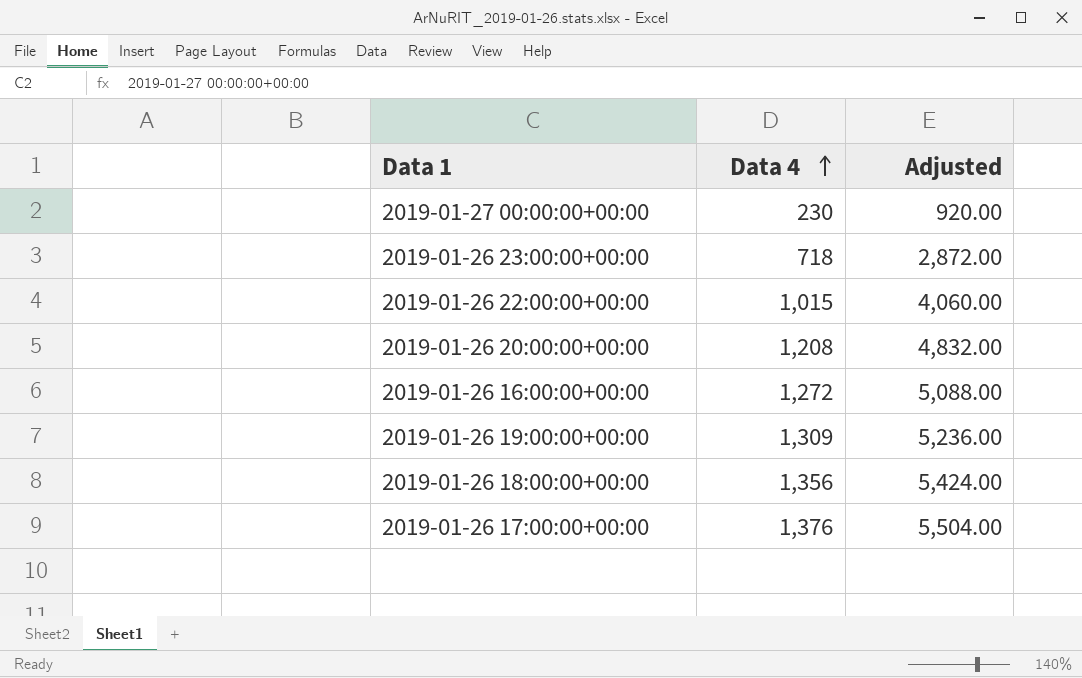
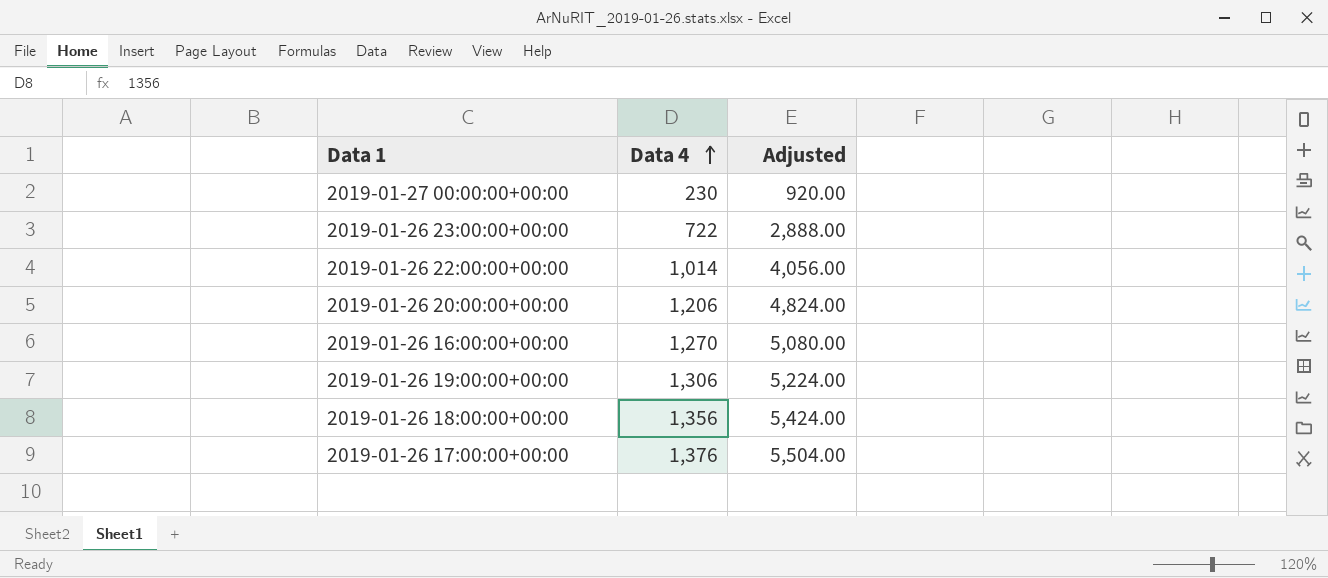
2019-01-26 23:00:00+00:00 | Data 4: 718 -> 722
2019-01-26 23:00:00+00:00 | Adjusted: 2,872.00 -> 2,888.00
2019-01-26 22:00:00+00:00 | Data 4: 1,015 -> 1,014
2019-01-26 22:00:00+00:00 | Adjusted: 4,060.00 -> 4,056.00
2019-01-26 20:00:00+00:00 | Data 4: 1,208 -> 1,206
2019-01-26 20:00:00+00:00 | Adjusted: 4,832.00 -> 4,824.00
2019-01-26 16:00:00+00:00 | Data 4: 1,272 -> 1,270
2019-01-26 16:00:00+00:00 | Adjusted: 5,088.00 -> 5,080.00
2019-01-26 19:00:00+00:00 | Data 4: 1,309 -> 1,306
2019-01-26 19:00:00+00:00 | Adjusted: 5,236.00 -> 5,224.00

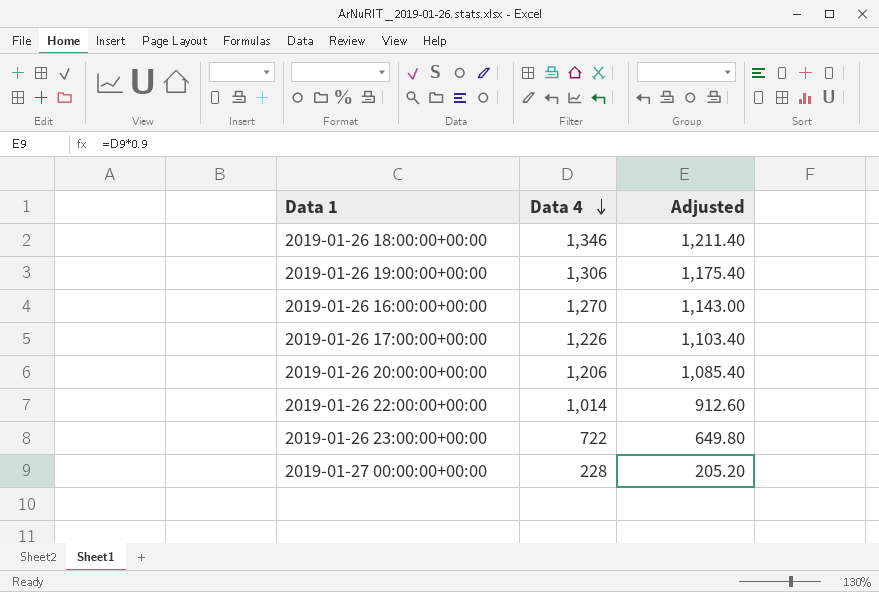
row order: Data 4 ascending -> Data 4 descending
column Adjusted | formula: [Data 4] * 4 -> [Data 4] * 0.9
2019-01-26 18:00:00+00:00 | Data 4: 1,356 -> 1,346
2019-01-26 17:00:00+00:00 | Data 4: 1,376 -> 1,226
2019-01-27 00:00:00+00:00 | Data 4: 230 -> 228

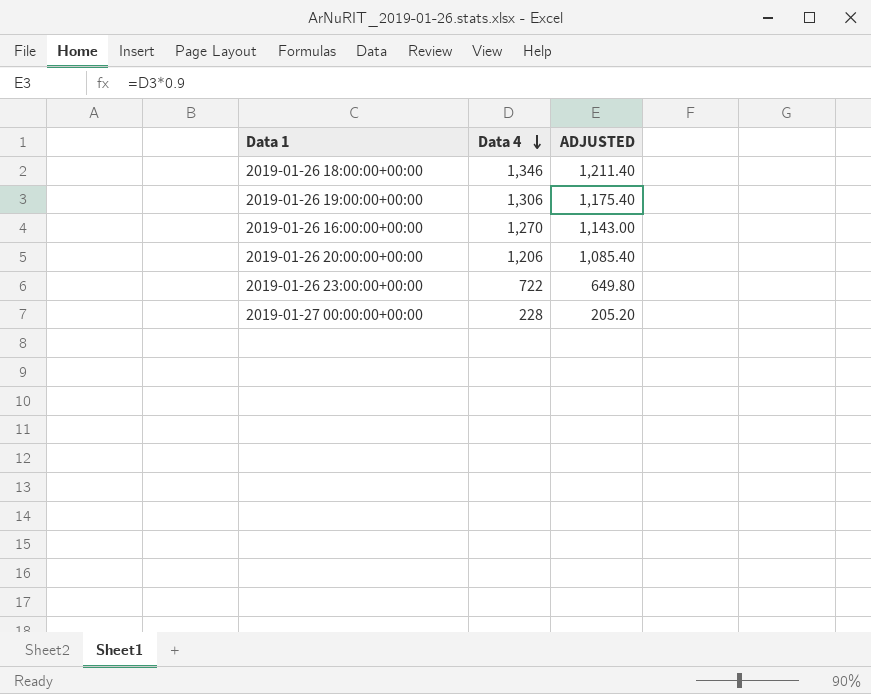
column name: Adjusted -> ADJUSTED
row 2019-01-26 17:00:00+00:00: 1,226 | 1,103.40 -> none
row 2019-01-26 22:00:00+00:00: 1,014 | 912.60 -> none

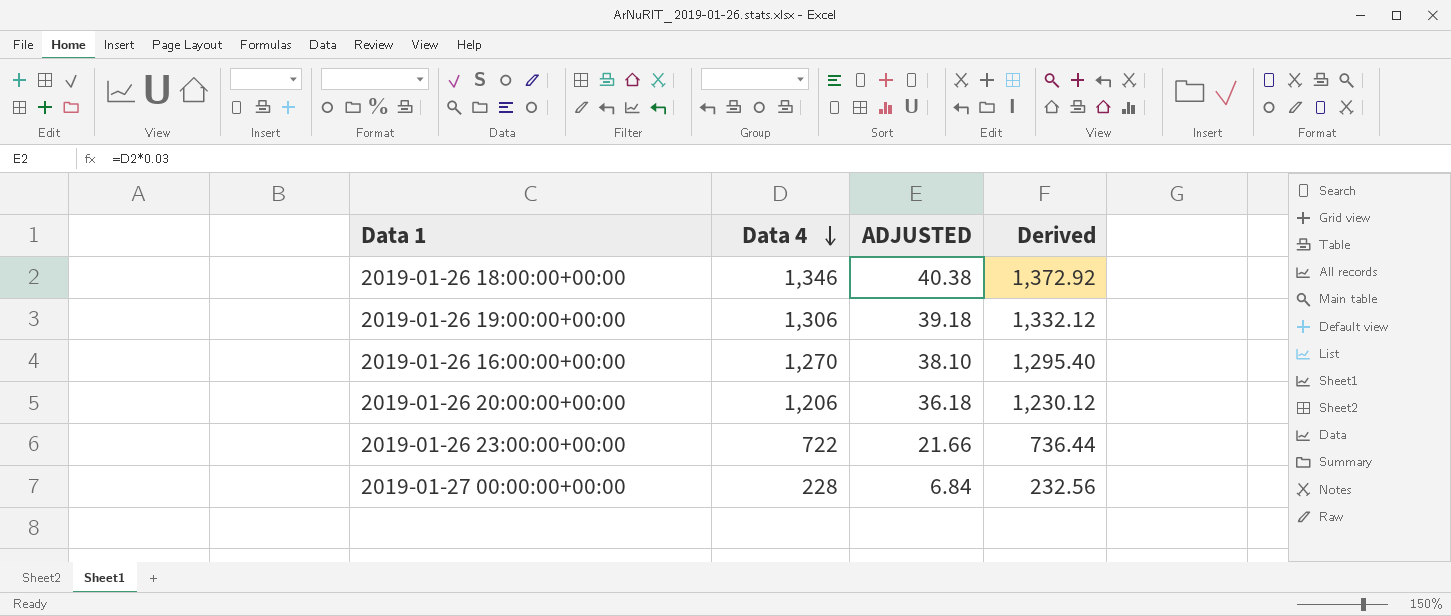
column ADJUSTED | formula: [Data 4] * 0.9 -> [Data 4] * 0.03
column Derived | formula: none -> [Data 4] * 1.02

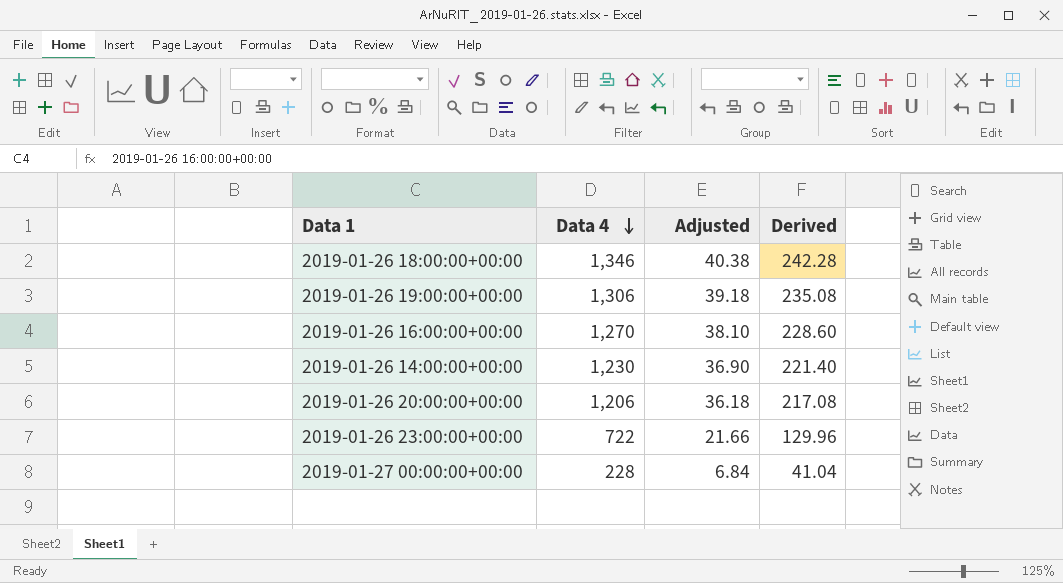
column name: ADJUSTED -> Adjusted
column Derived | formula: [Data 4] * 1.02 -> [Data 4] * 0.18
row 2019-01-26 14:00:00+00:00: none -> 1,230 | 36.90 | 221.40

